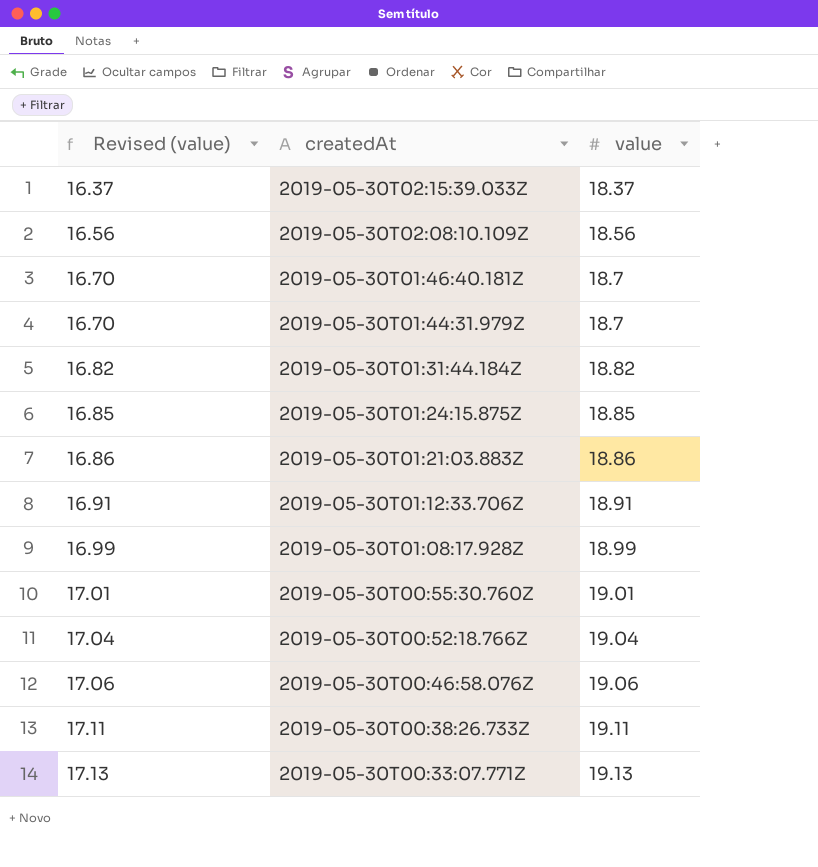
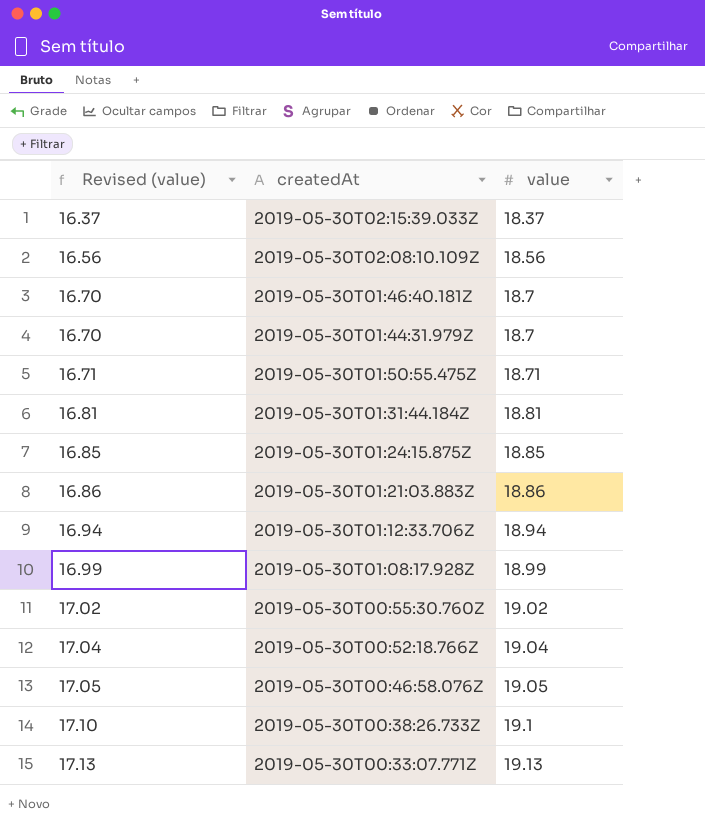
row 2019-05-30T01:50:55.475Z: none -> 16.71 | 18.71
2019-05-30T01:31:44.184Z | Revised (value): 16.82 -> 16.81
2019-05-30T01:31:44.184Z | value: 18.82 -> 18.81
2019-05-30T01:12:33.706Z | Revised (value): 16.91 -> 16.94
2019-05-30T01:12:33.706Z | value: 18.91 -> 18.94
2019-05-30T00:55:30.760Z | Revised (value): 17.01 -> 17.02
2019-05-30T00:55:30.760Z | value: 19.01 -> 19.02
2019-05-30T00:46:58.076Z | Revised (value): 17.06 -> 17.05
2019-05-30T00:46:58.076Z | value: 19.06 -> 19.05
2019-05-30T00:38:26.733Z | Revised (value): 17.11 -> 17.10
2019-05-30T00:38:26.733Z | value: 19.11 -> 19.1

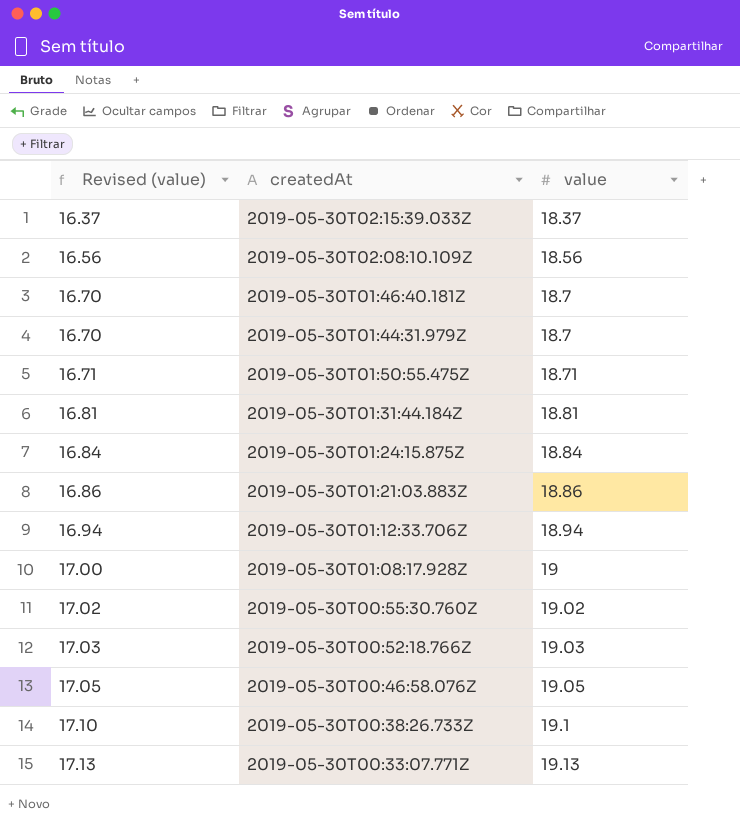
2019-05-30T01:24:15.875Z | Revised (value): 16.85 -> 16.84
2019-05-30T01:24:15.875Z | value: 18.85 -> 18.84
2019-05-30T01:08:17.928Z | Revised (value): 16.99 -> 17.00
2019-05-30T01:08:17.928Z | value: 18.99 -> 19
2019-05-30T00:52:18.766Z | Revised (value): 17.04 -> 17.03
2019-05-30T00:52:18.766Z | value: 19.04 -> 19.03

